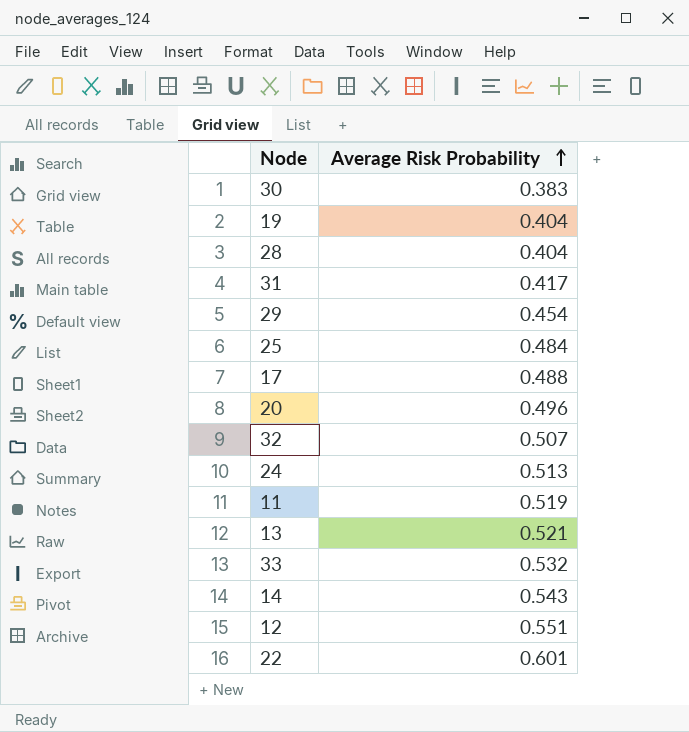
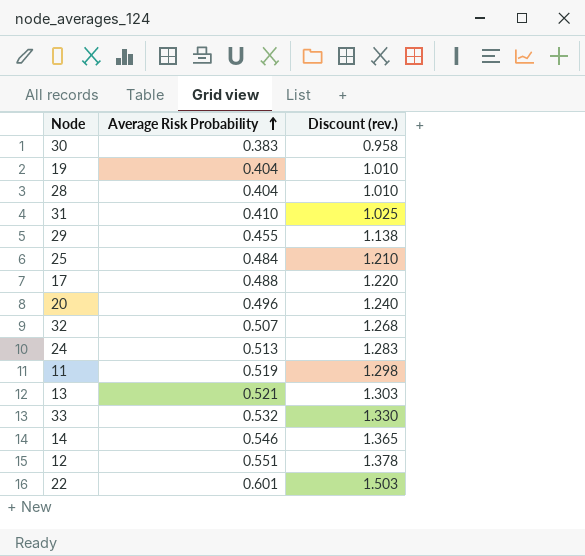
column Discount (rev.) | formula: none -> [Average Risk Probability] * 2.5
31 | Average Risk Probability: 0.417 -> 0.410
29 | Average Risk Probability: 0.454 -> 0.455
14 | Average Risk Probability: 0.543 -> 0.546

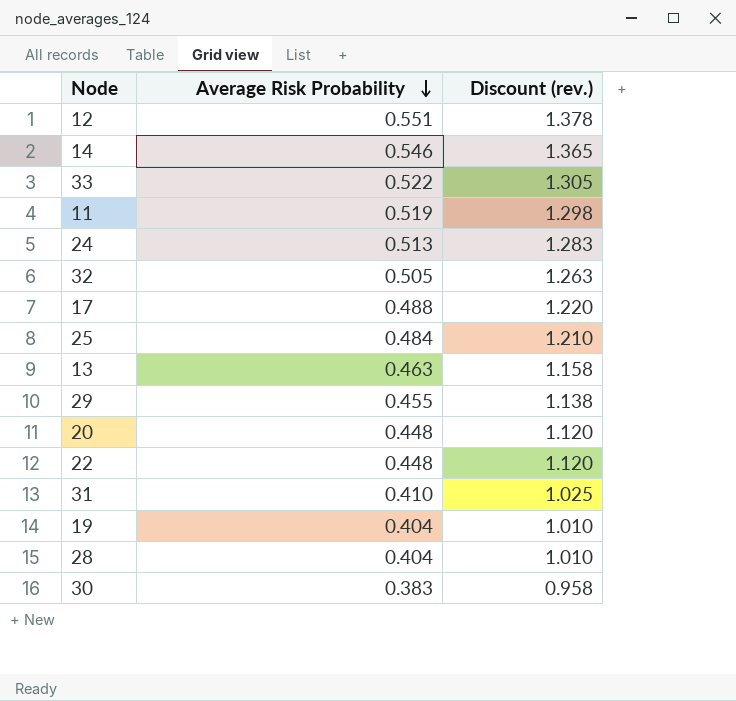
row order: Average Risk Probability ascending -> Average Risk Probability descending
33 | Average Risk Probability: 0.532 -> 0.522
33 | Discount (rev.): 1.330 -> 1.305
32 | Average Risk Probability: 0.507 -> 0.505
32 | Discount (rev.): 1.268 -> 1.263
13 | Average Risk Probability: 0.521 -> 0.463
13 | Discount (rev.): 1.303 -> 1.158
20 | Average Risk Probability: 0.496 -> 0.448
20 | Discount (rev.): 1.240 -> 1.120
22 | Average Risk Probability: 0.601 -> 0.448
22 | Discount (rev.): 1.503 -> 1.120

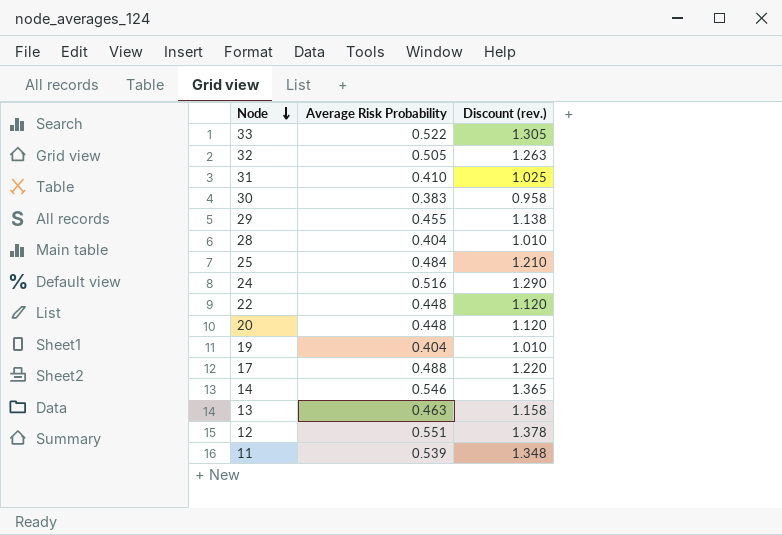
row order: Average Risk Probability descending -> Node descending
24 | Average Risk Probability: 0.513 -> 0.516
24 | Discount (rev.): 1.283 -> 1.290
11 | Average Risk Probability: 0.519 -> 0.539
11 | Discount (rev.): 1.298 -> 1.348

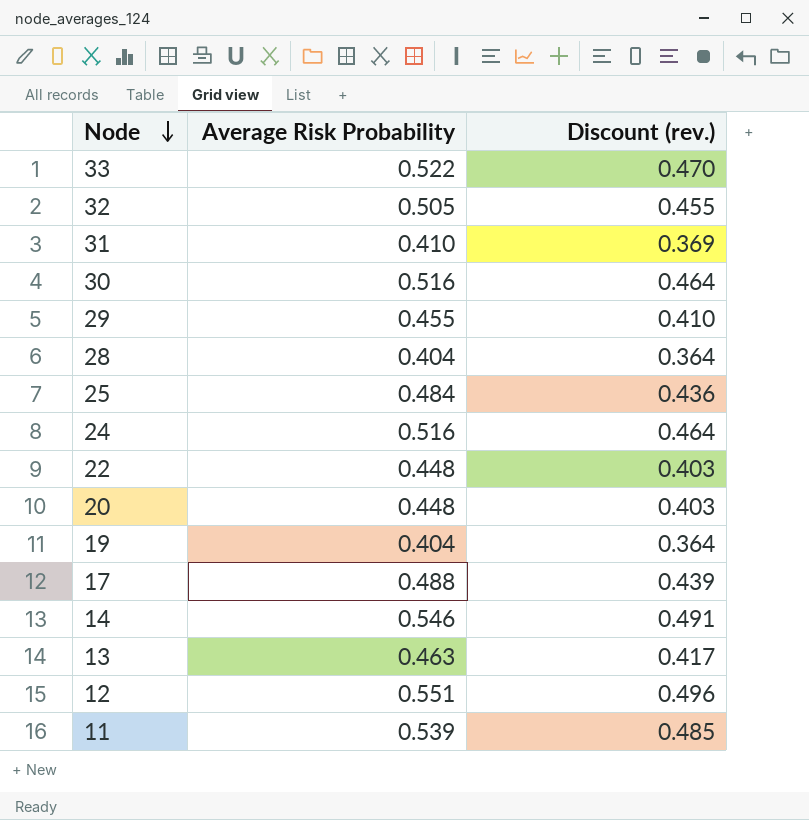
column Discount (rev.) | formula: [Average Risk Probability] * 2.5 -> [Average Risk Probability] * 0.9
30 | Average Risk Probability: 0.383 -> 0.516

